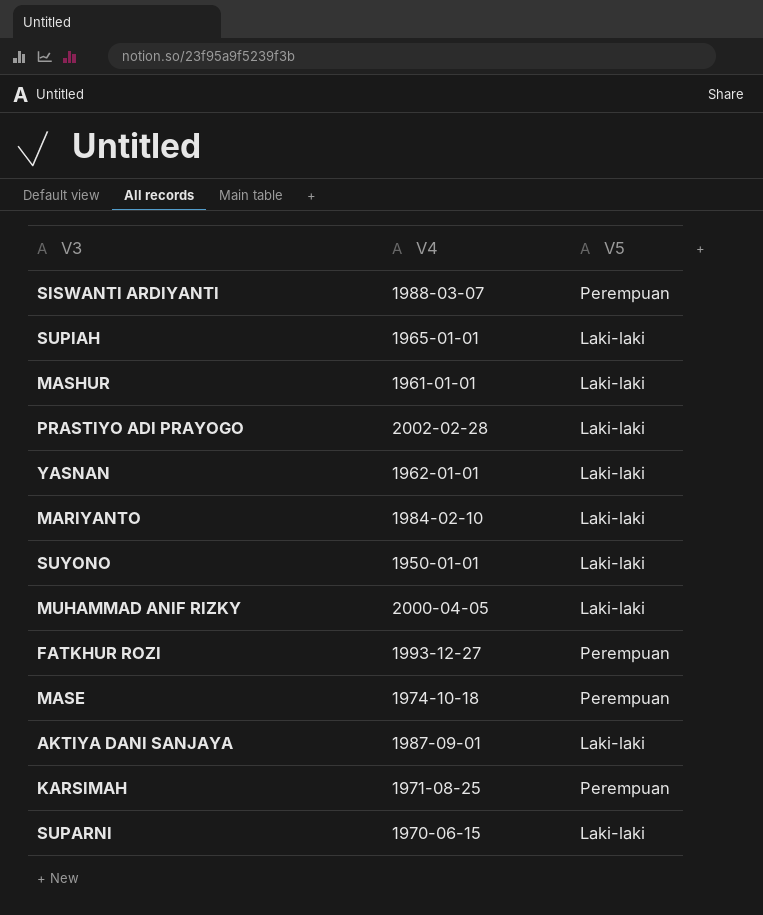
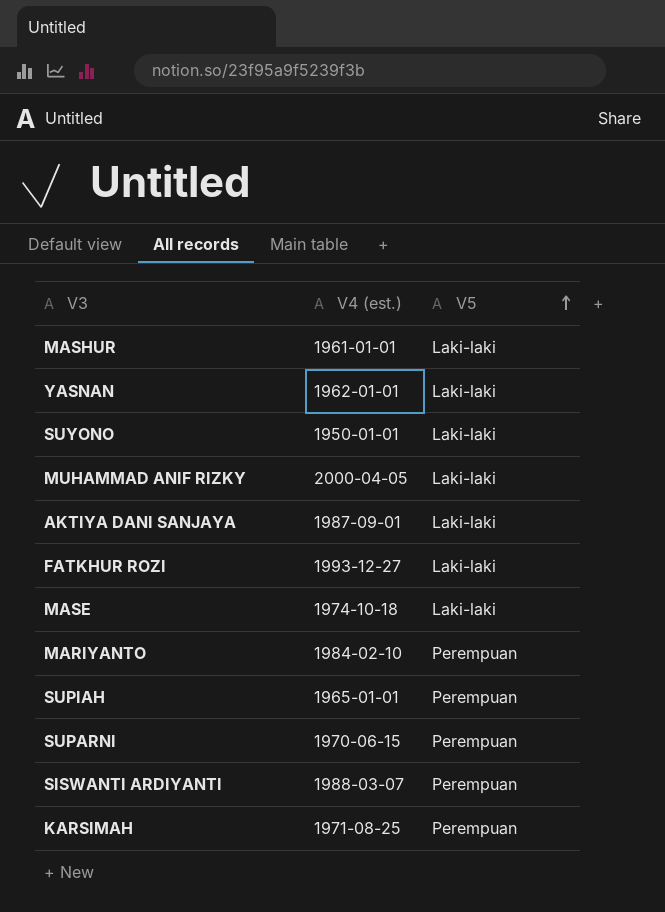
row order: none -> V5 ascending
column name: V4 -> V4 (est.)
row PRASTIYO ADI PRAYOGO: 2002-02-28 | Laki-laki -> none
FATKHUR ROZI | V5: Perempuan -> Laki-laki
MASE | V5: Perempuan -> Laki-laki
MARIYANTO | V5: Laki-laki -> Perempuan
SUPIAH | V5: Laki-laki -> Perempuan
SUPARNI | V5: Laki-laki -> Perempuan

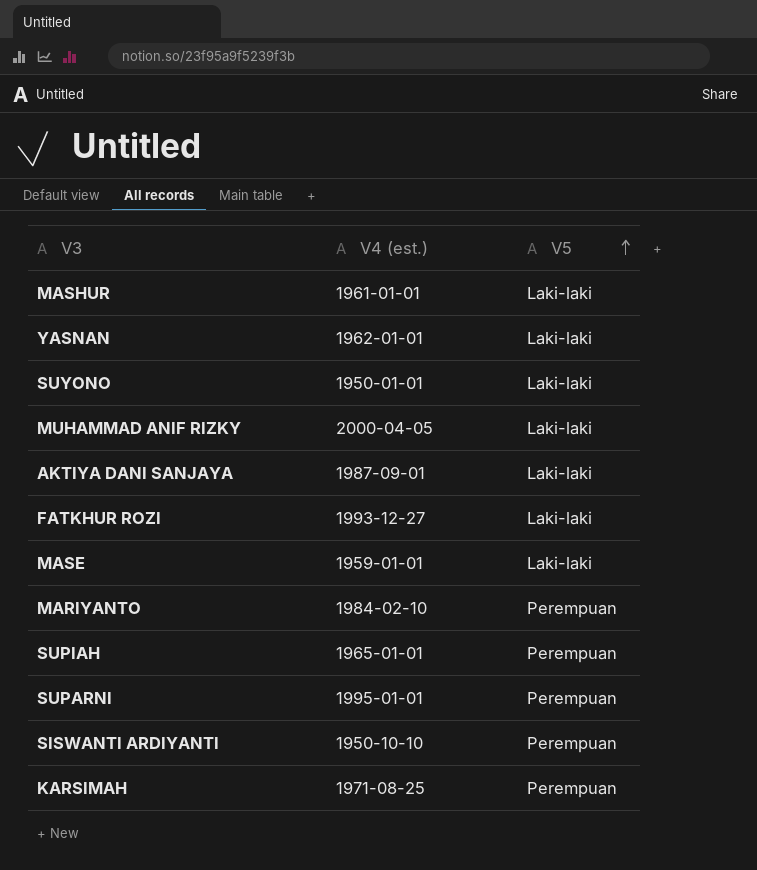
MASE | V4 (est.): 1974-10-18 -> 1959-01-01
SUPARNI | V4 (est.): 1970-06-15 -> 1995-01-01
SISWANTI ARDIYANTI | V4 (est.): 1988-03-07 -> 1950-10-10

